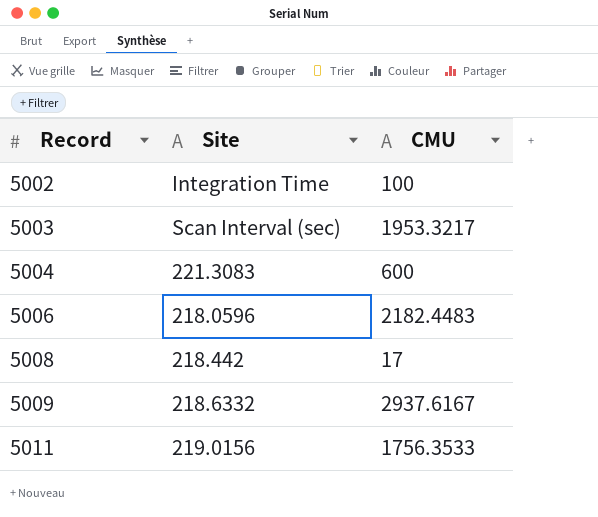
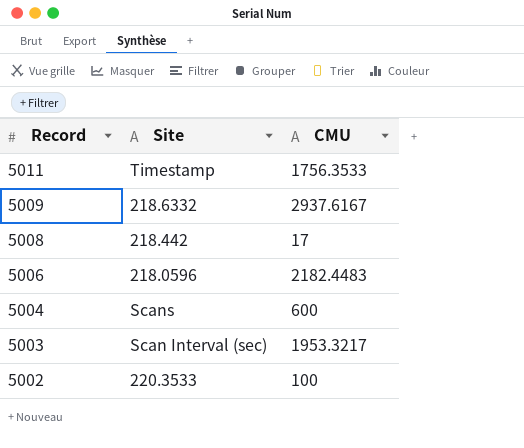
row order: Record ascending -> Record descending
5011 | Site: 219.0156 -> Timestamp
5004 | Site: 221.3083 -> Scans
5002 | Site: Integration Time -> 220.3533

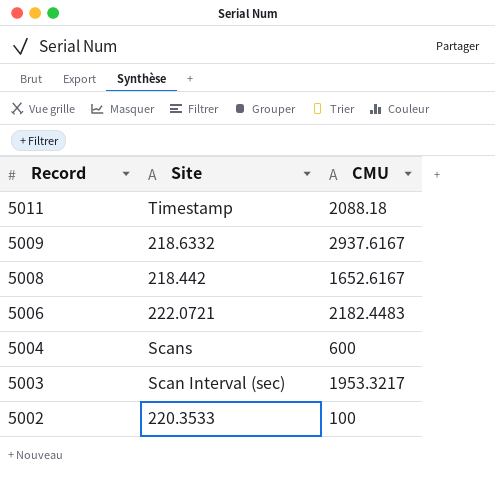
5011 | CMU: 1756.3533 -> 2088.18
5008 | CMU: 17 -> 1652.6167
5006 | Site: 218.0596 -> 222.0721

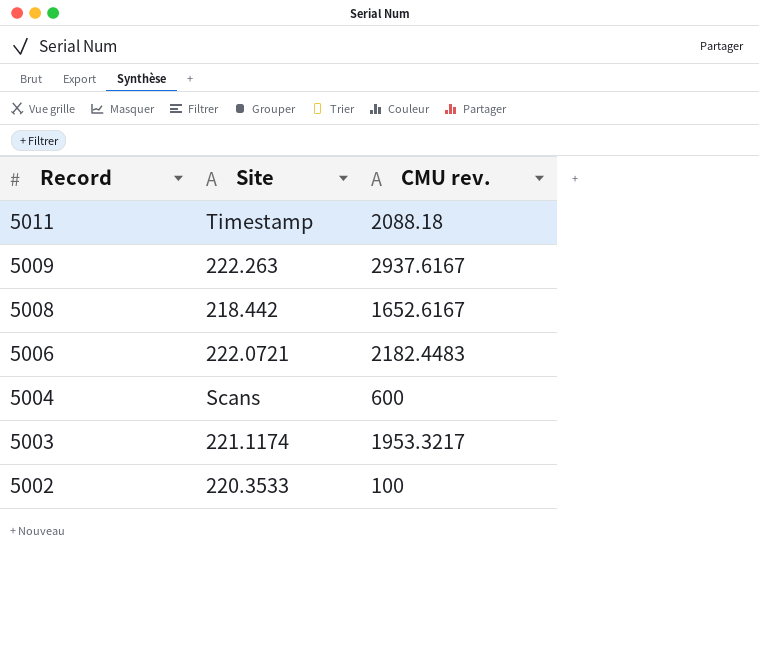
column name: CMU -> CMU rev.
5009 | Site: 218.6332 -> 222.263
5003 | Site: Scan Interval (sec) -> 221.1174

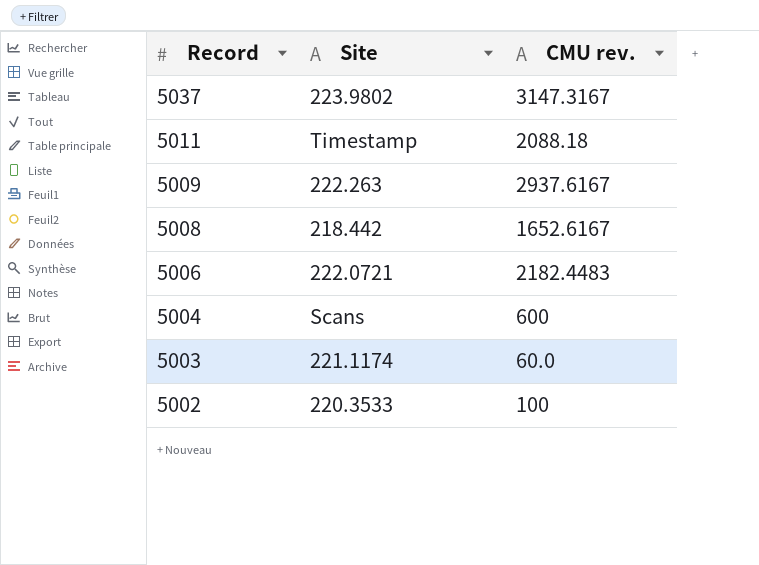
row 5037: none -> 223.9802 | 3147.3167
5003 | CMU rev.: 1953.3217 -> 60.0

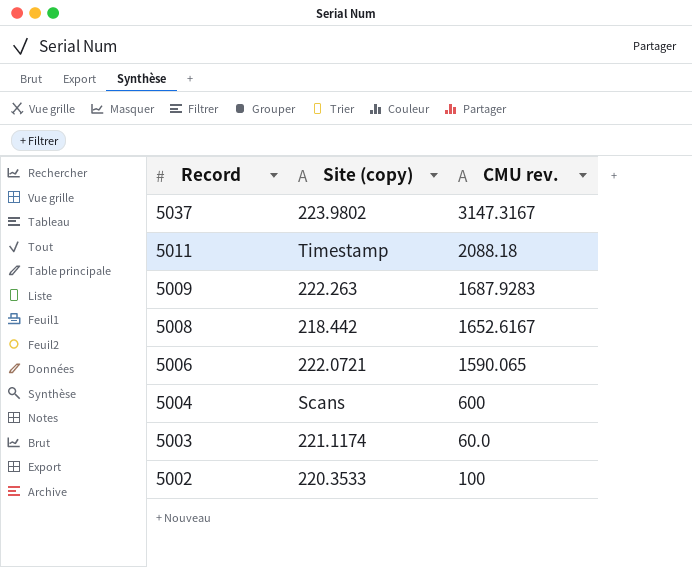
column name: Site -> Site (copy)
5009 | CMU rev.: 2937.6167 -> 1687.9283
5006 | CMU rev.: 2182.4483 -> 1590.065

